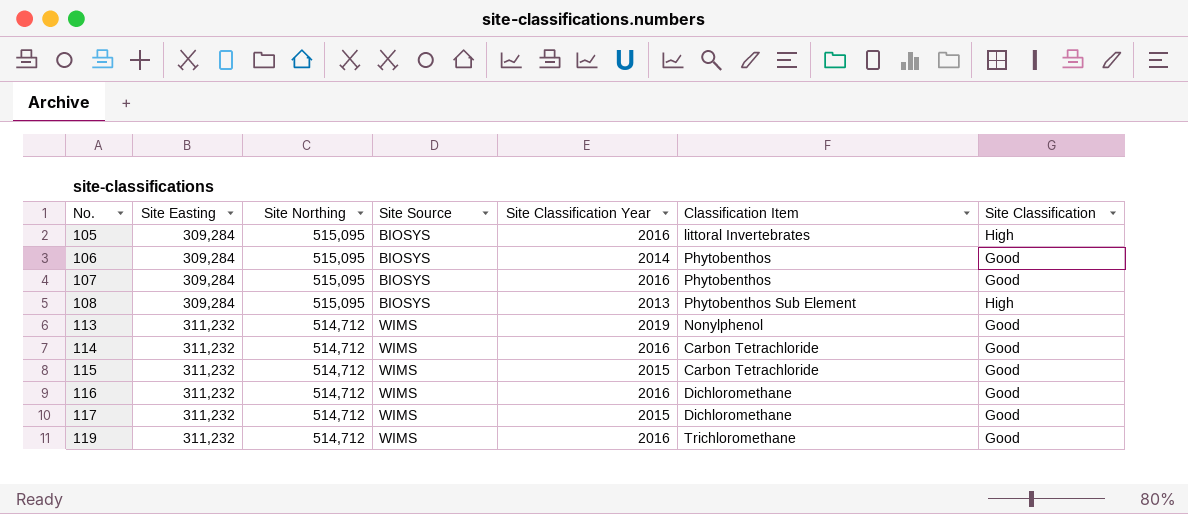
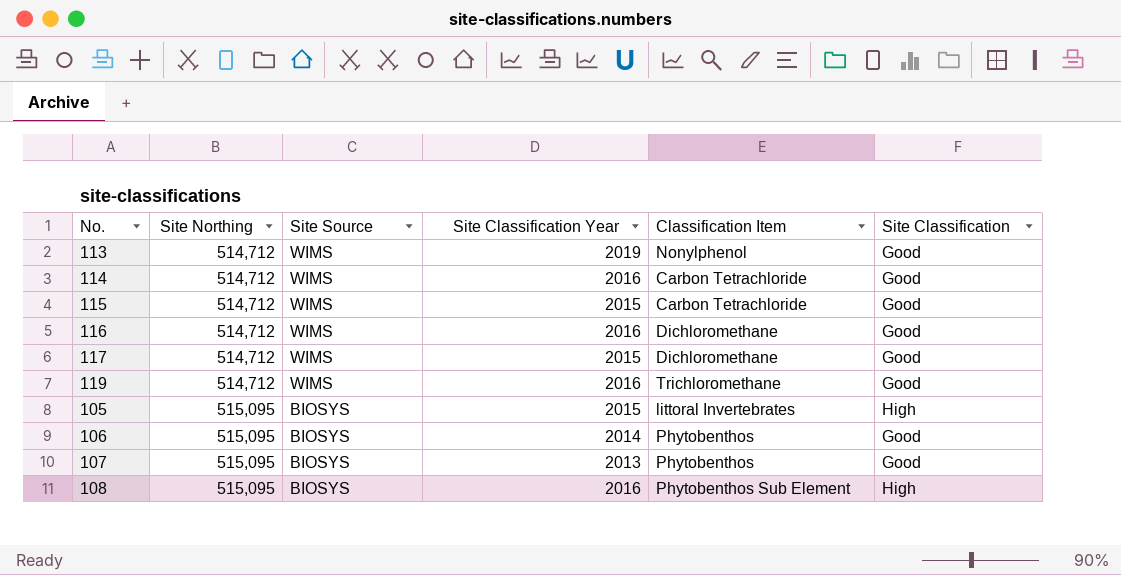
row order: No. ascending -> Site Northing ascending
column Site Easting | position: 2 -> none
105 | Site Classification Year: 2016 -> 2015
107 | Site Classification Year: 2016 -> 2013
108 | Site Classification Year: 2013 -> 2016

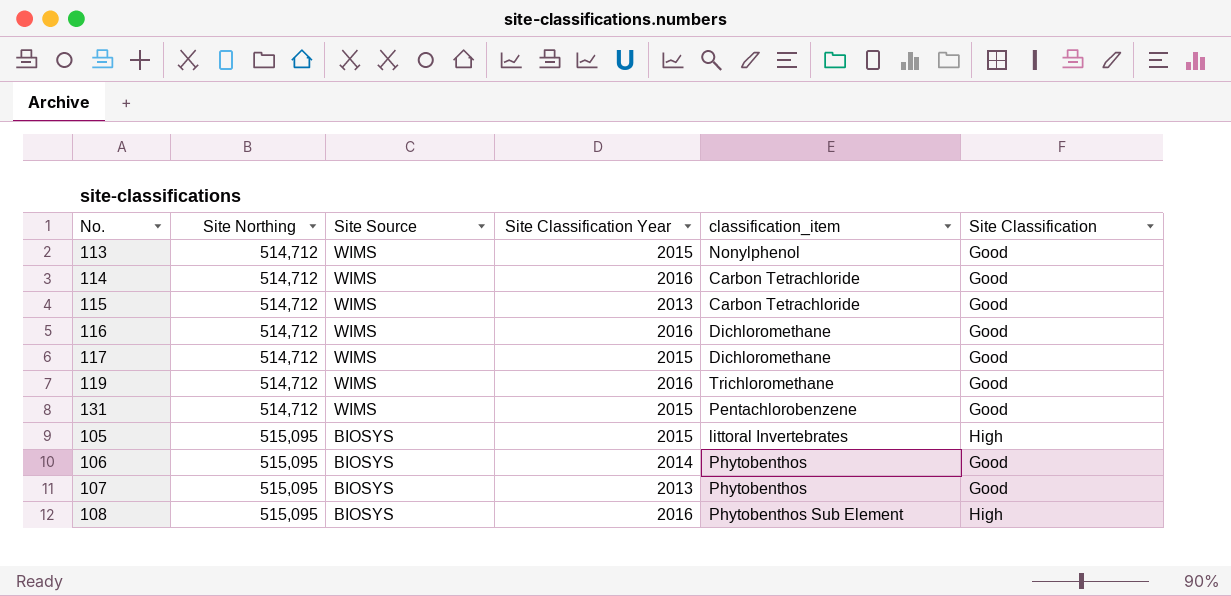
column name: Classification Item -> classification_item
113 | Site Classification Year: 2019 -> 2015
115 | Site Classification Year: 2015 -> 2013
row 131: none -> 514,712 | WIMS | 2015 | Pentachlorobenzene | Good

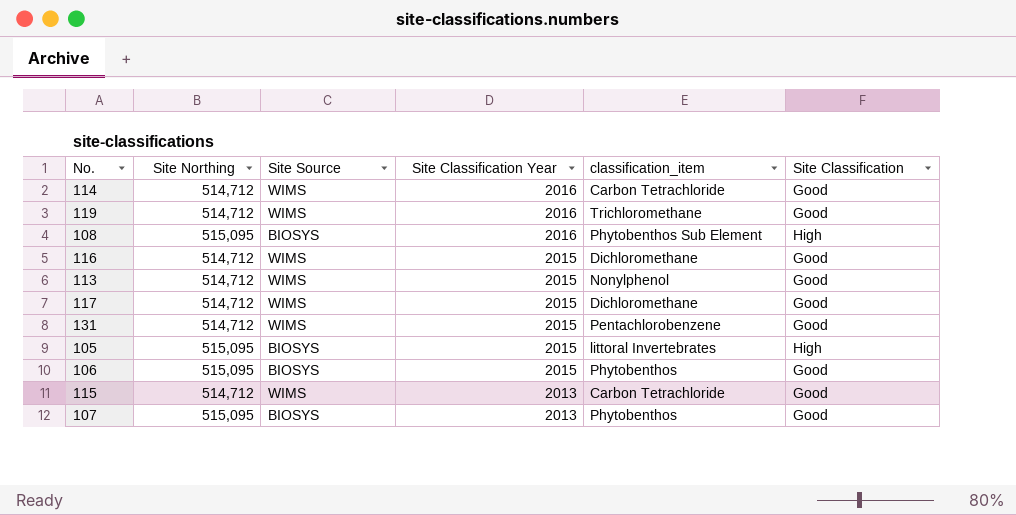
row order: Site Northing ascending -> Site Classification Year descending
116 | Site Classification Year: 2016 -> 2015
106 | Site Classification Year: 2014 -> 2015

